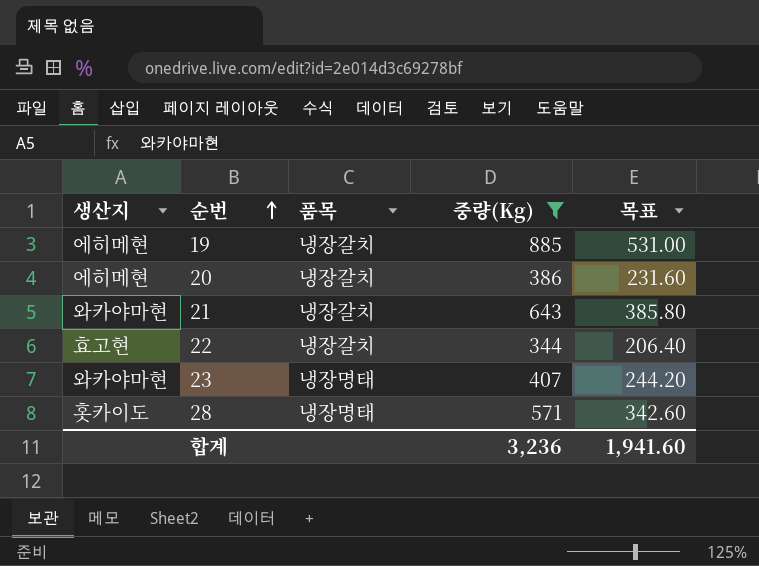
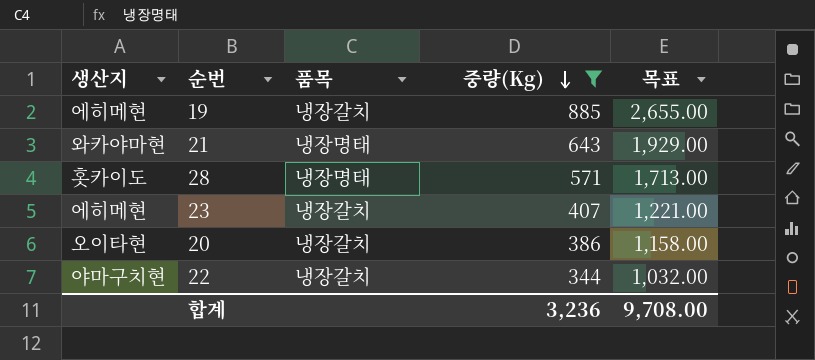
row order: 순번 ascending -> 중량(Kg) descending
column 목표 | formula: [중량(Kg)] * 0.6 -> [중량(Kg)] * 3
21 | 품목: 냉장갈치 -> 냉장명태
23 | 생산지: 와카야마현 -> 에히메현
23 | 품목: 냉장명태 -> 냉장갈치
20 | 생산지: 에히메현 -> 오이타현
22 | 생산지: 효고현 -> 야마구치현
합계 | 목표: 1,941.60 -> 9,708.00

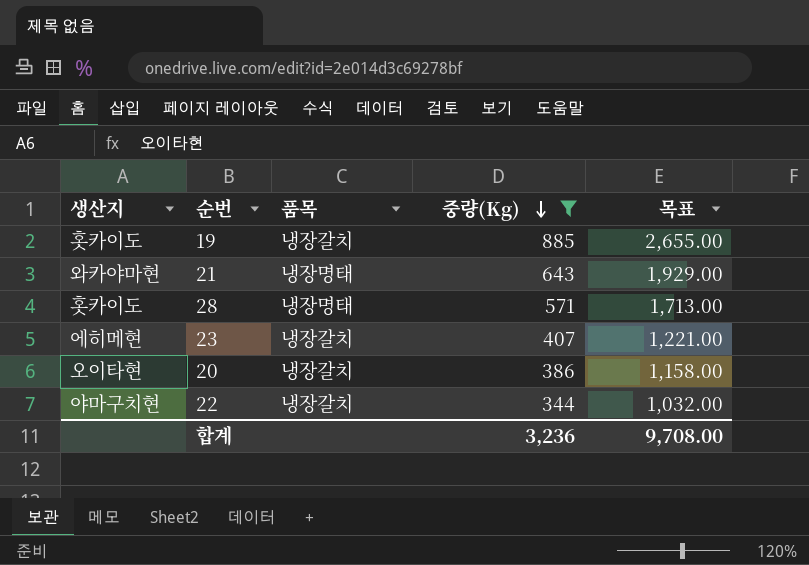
19 | 생산지: 에히메현 -> 홋카이도

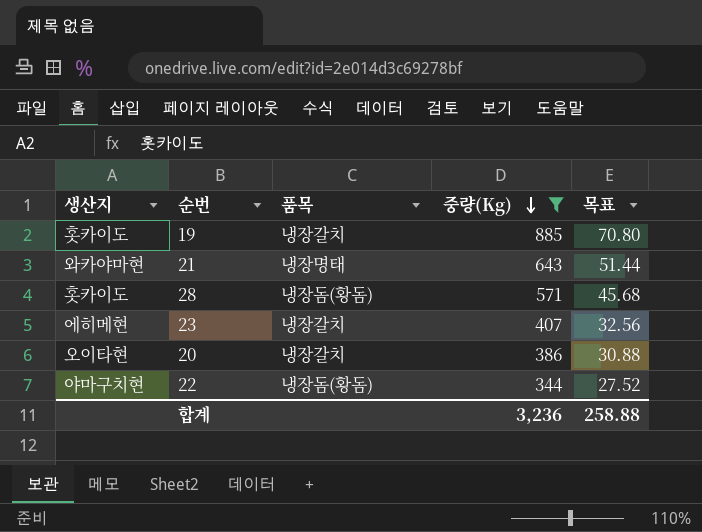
column 목표 | formula: [중량(Kg)] * 3 -> [중량(Kg)] * 0.08
28 | 품목: 냉장명태 -> 냉장돔(황돔)
22 | 품목: 냉장갈치 -> 냉장돔(황돔)
합계 | 목표: 9,708.00 -> 258.88

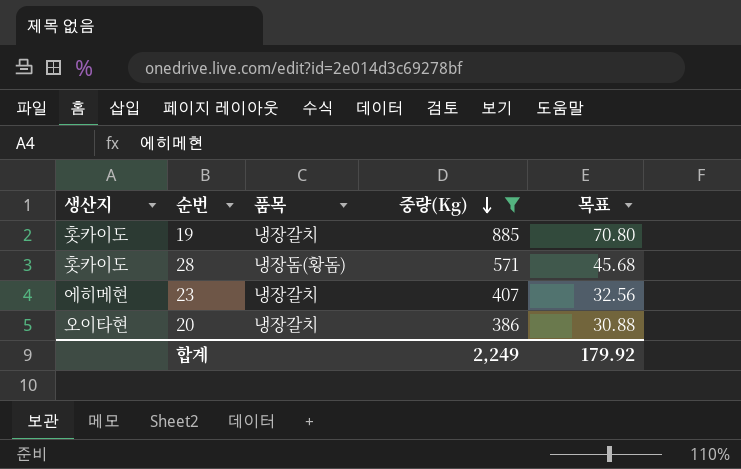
row 21: 와카야마현 | 냉장명태 | 643 | 51.44 -> none
row 22: 야마구치현 | 냉장돔(황돔) | 344 | 27.52 -> none
합계 | 중량(Kg): 3,236 -> 2,249
합계 | 목표: 258.88 -> 179.92

